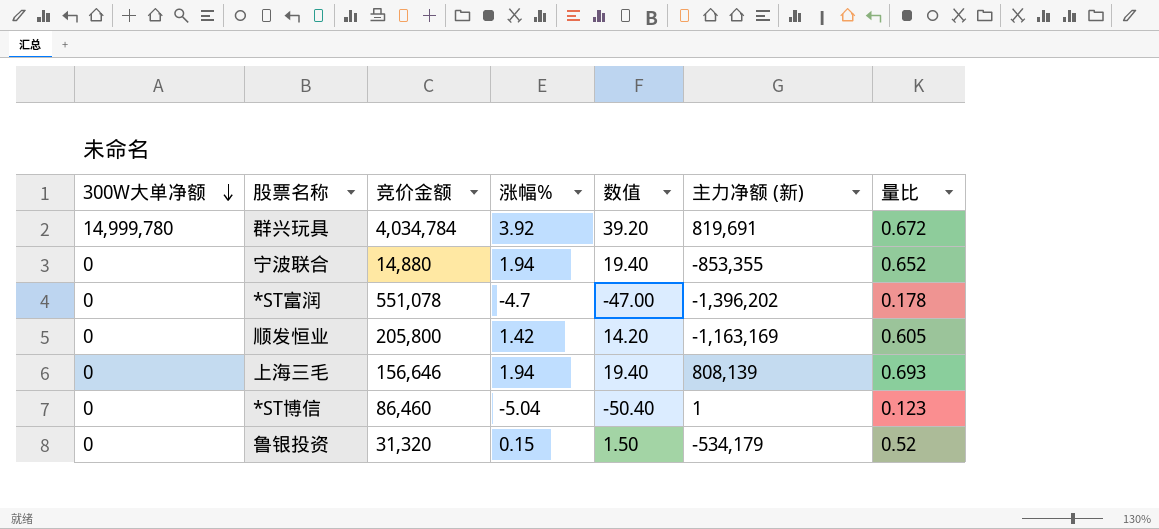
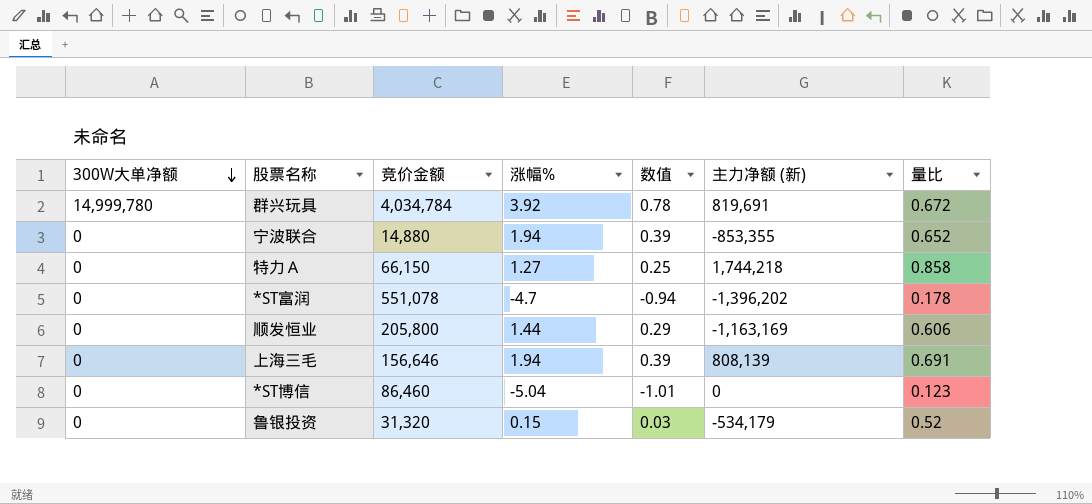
column 数值 | formula: [涨幅%] * 10 -> [涨幅%] * 0.2
row 特力Ａ: none -> 0 | 66,150 | 1.27 | 0.25 | 1,744,218 | 0.858
顺发恒业 | 涨幅%: 1.42 -> 1.44
顺发恒业 | 量比: 0.605 -> 0.606
上海三毛 | 量比: 0.693 -> 0.691
*ST博信 | 主力净额 (新): 1 -> 0

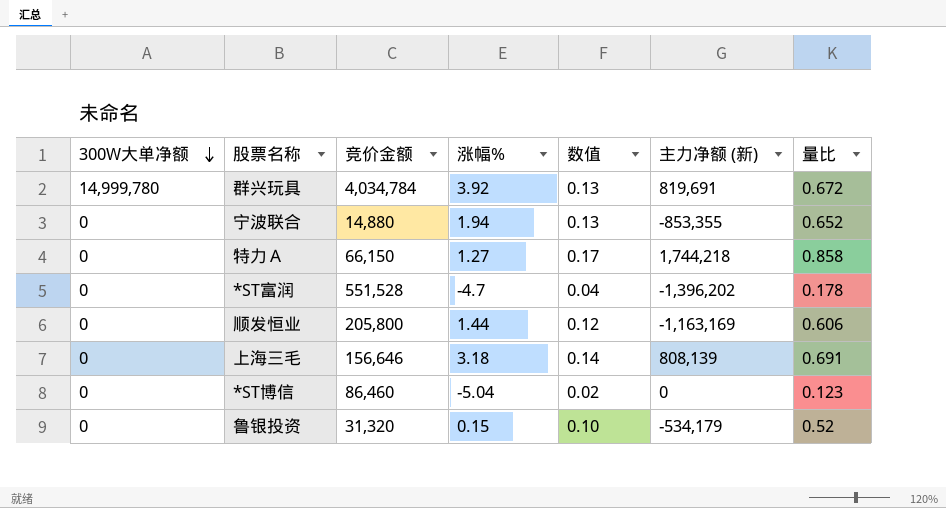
column 数值 | formula: [涨幅%] * 0.2 -> [量比] * 0.2
*ST富润 | 竞价金额: 551,078 -> 551,528
上海三毛 | 涨幅%: 1.94 -> 3.18

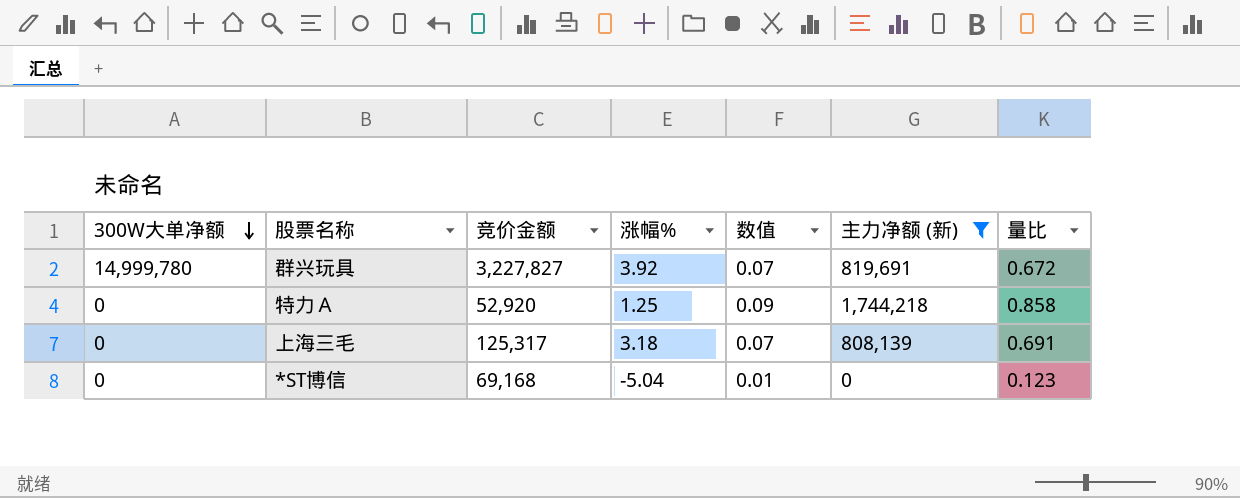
filter: none -> 主力净额 (新) >= 0
column 数值 | formula: [量比] * 0.2 -> [量比] * 0.1
群兴玩具 | 竞价金额: 4,034,784 -> 3,227,827
特力Ａ | 竞价金额: 66,150 -> 52,920
特力Ａ | 涨幅%: 1.27 -> 1.25
上海三毛 | 竞价金额: 156,646 -> 125,317
*ST博信 | 竞价金额: 86,460 -> 69,168

